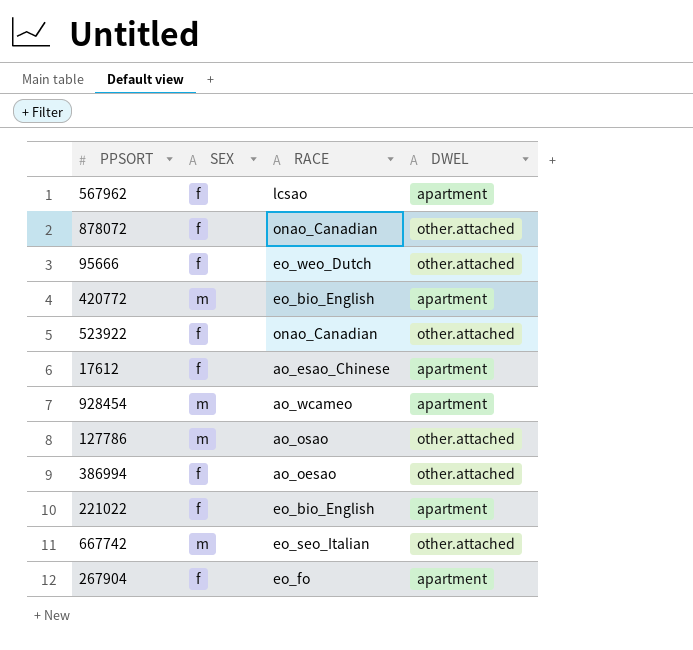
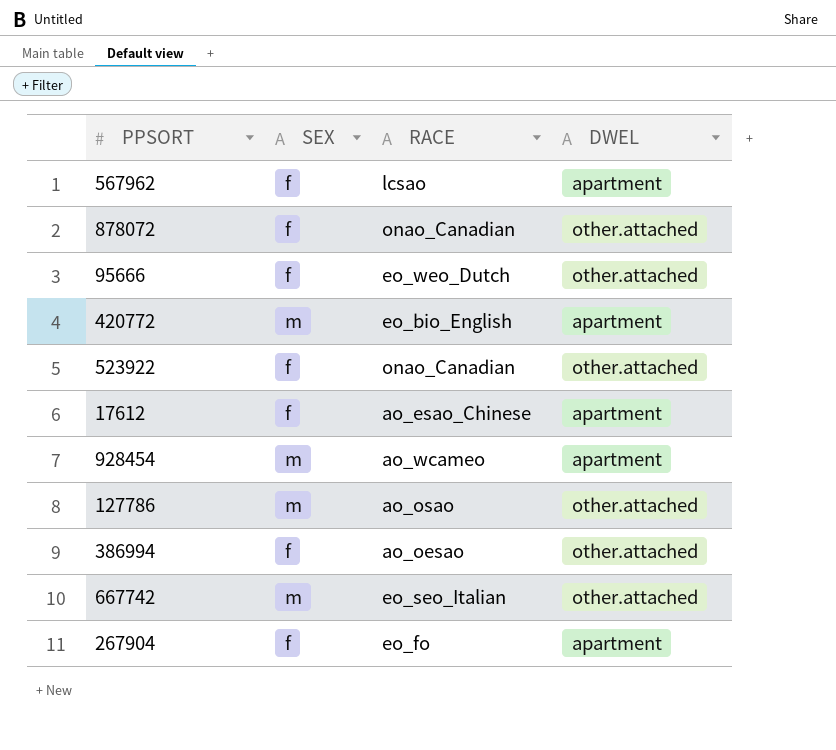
row 221022: f | eo_bio_English | apartment -> none

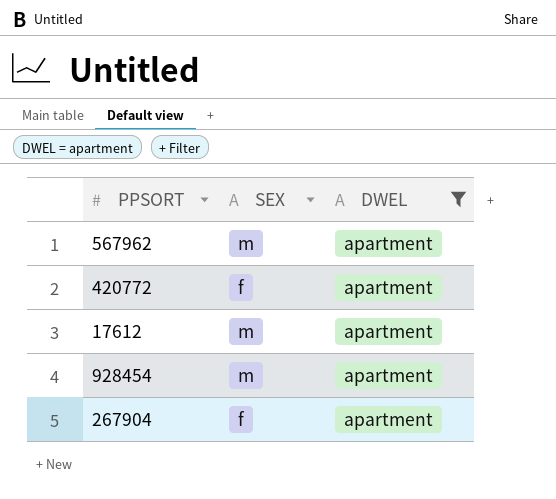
filter: none -> DWEL = apartment
column RACE | position: 3 -> none
567962 | SEX: f -> m
420772 | SEX: m -> f
17612 | SEX: f -> m

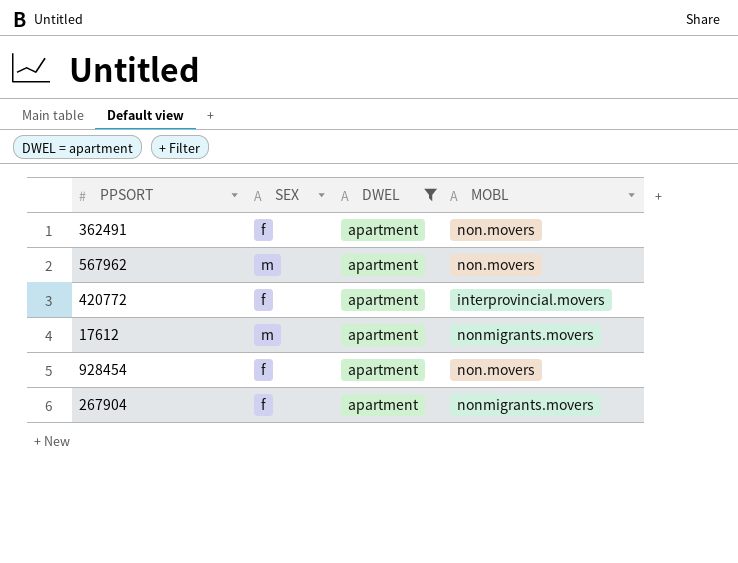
column MOBL | position: none -> 4
row 362491: none -> f | apartment | non.movers
928454 | SEX: m -> f

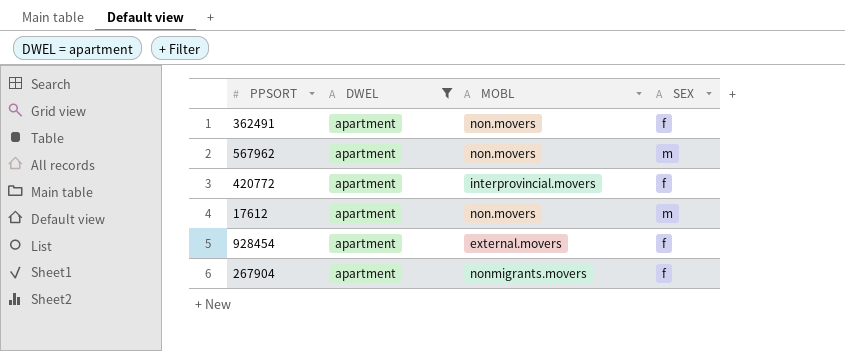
column SEX | position: 2 -> 4
17612 | MOBL: nonmigrants.movers -> non.movers
928454 | MOBL: non.movers -> external.movers

